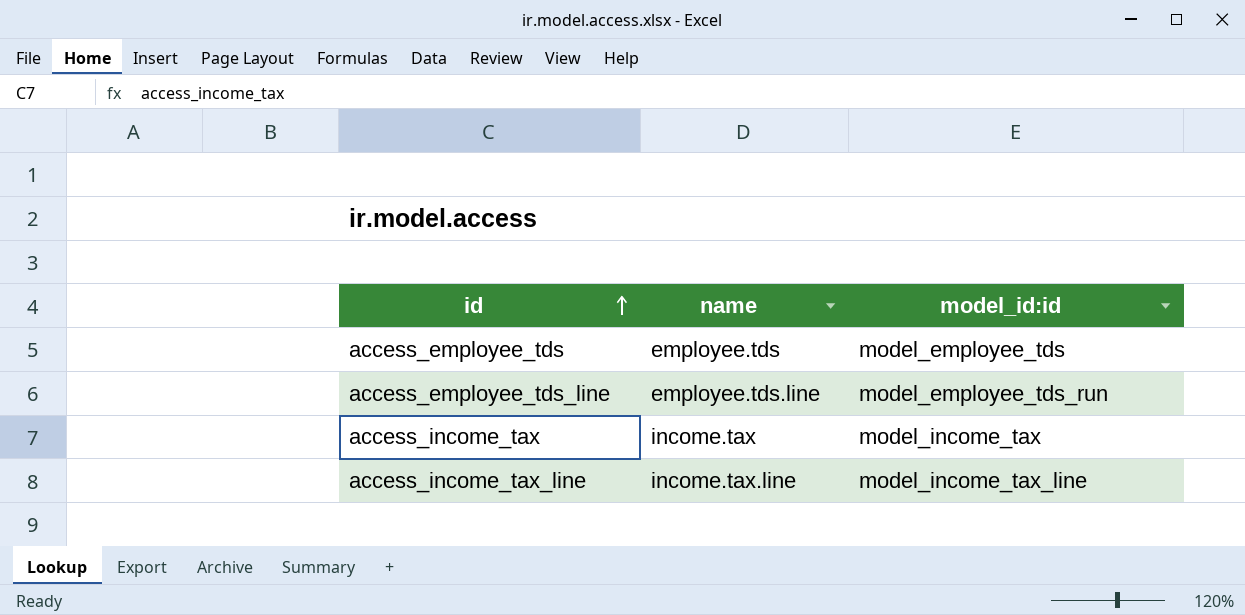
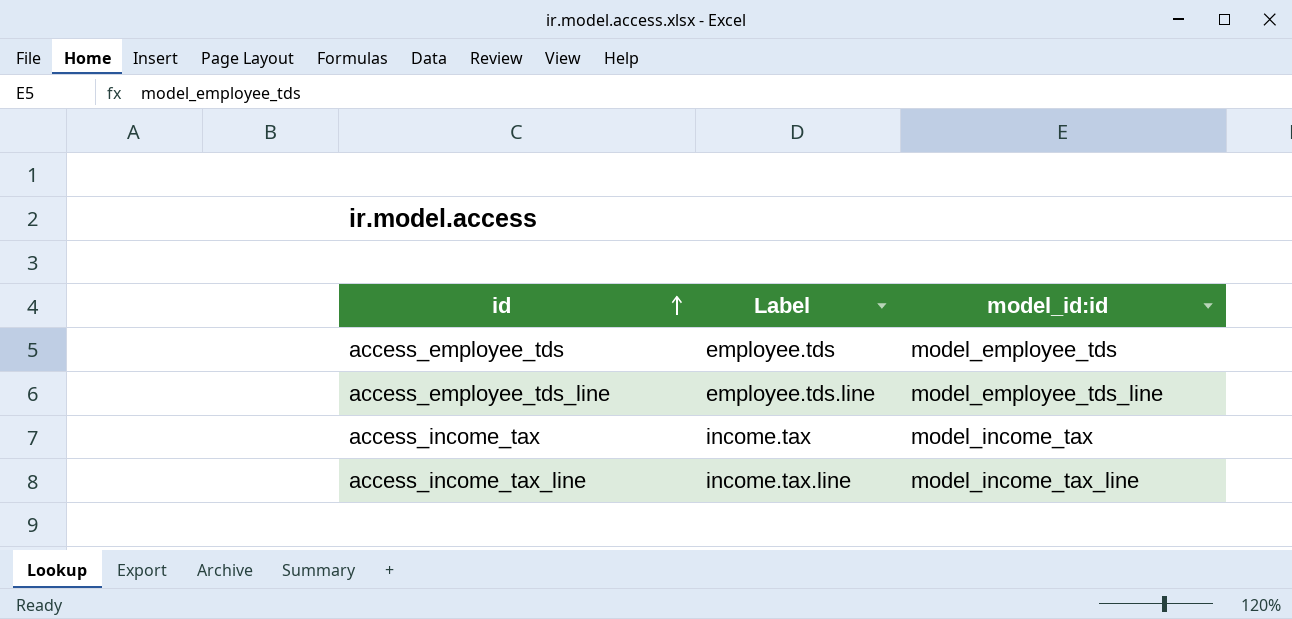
column name: name -> Label
access_employee_tds_line | model_id:id: model_employee_tds_run -> model_employee_tds_line

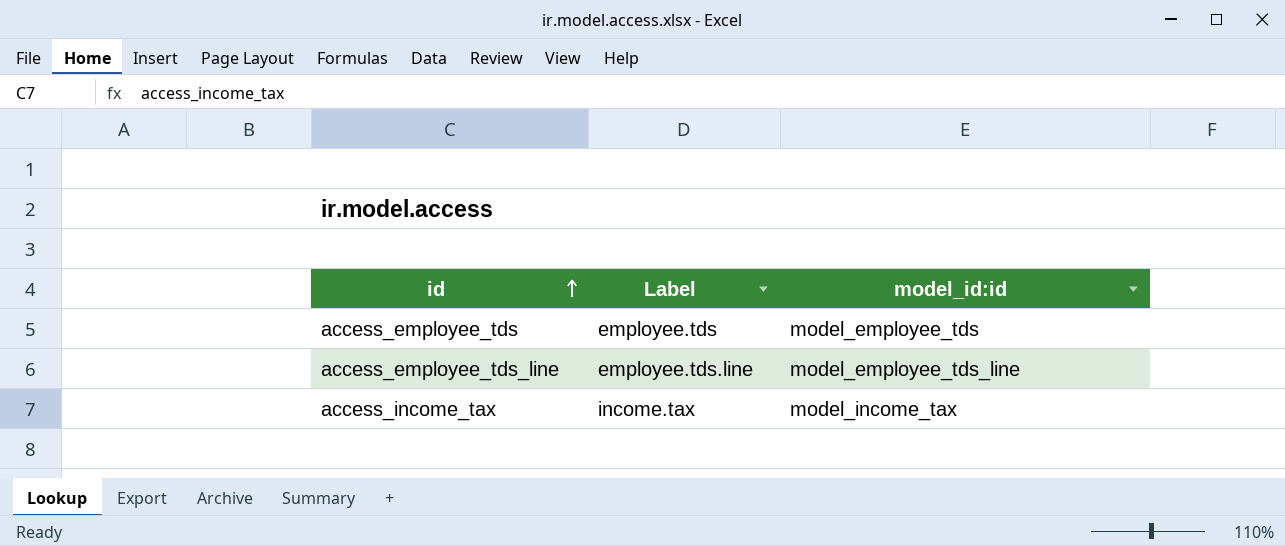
row access_income_tax_line: income.tax.line | model_income_tax_line -> none

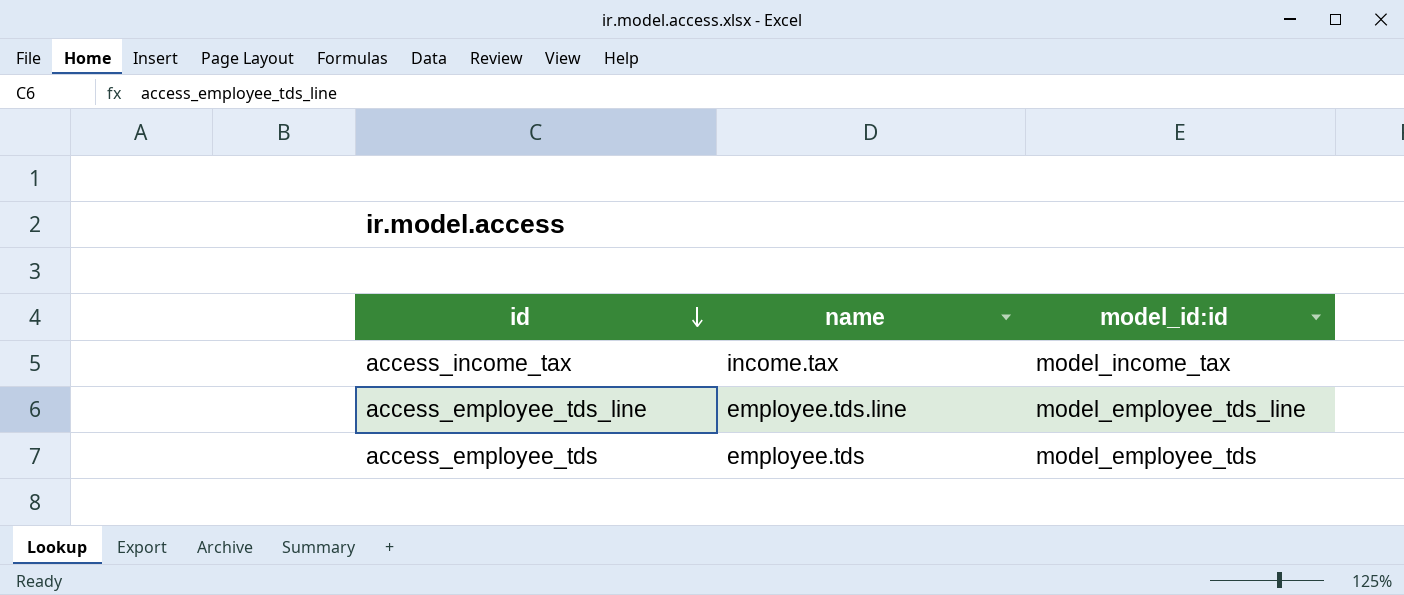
row order: id ascending -> id descending
column name: Label -> name

